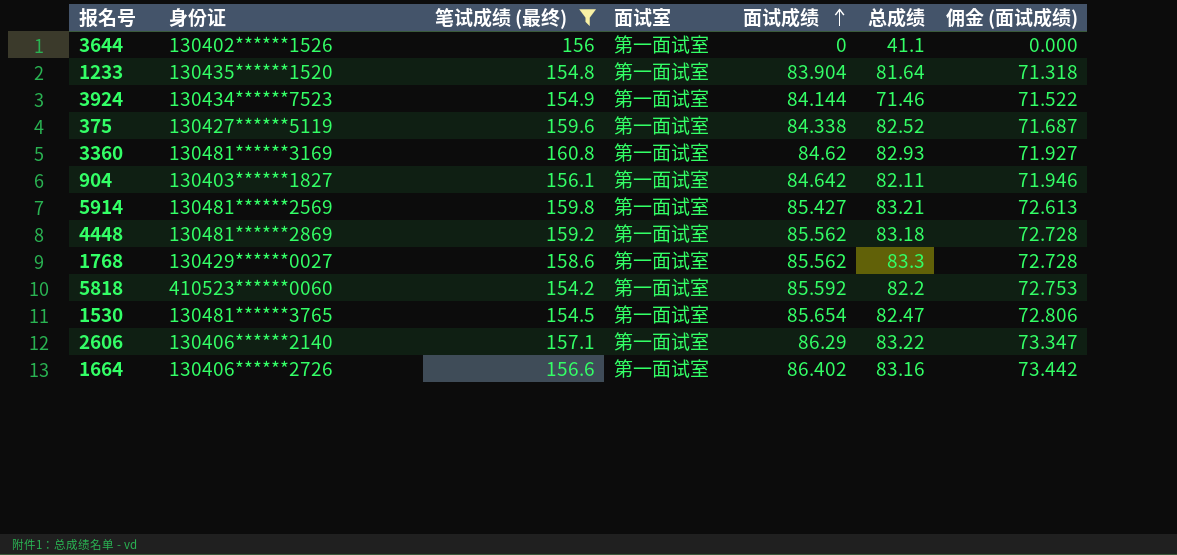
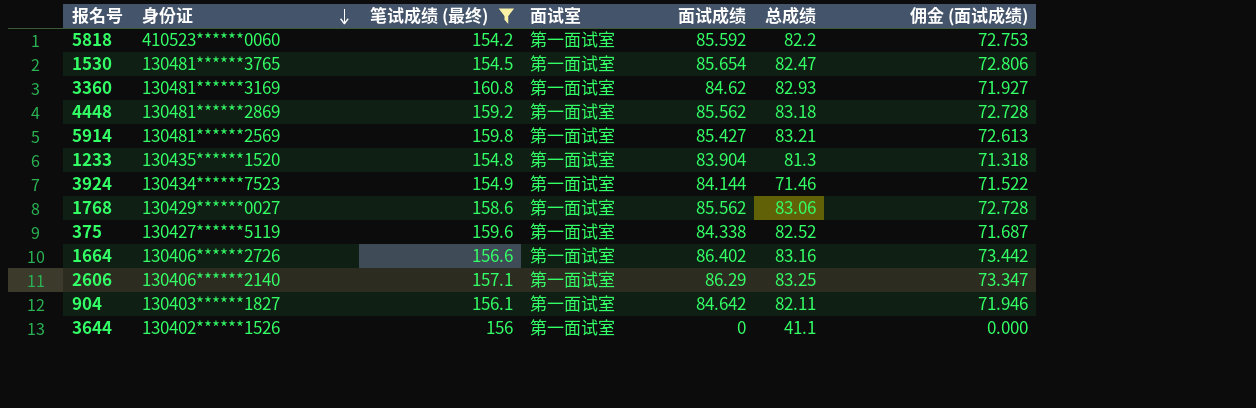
row order: 面试成绩 ascending -> 身份证 descending
1233 | 总成绩: 81.64 -> 81.3
1768 | 总成绩: 83.3 -> 83.06
2606 | 总成绩: 83.22 -> 83.25

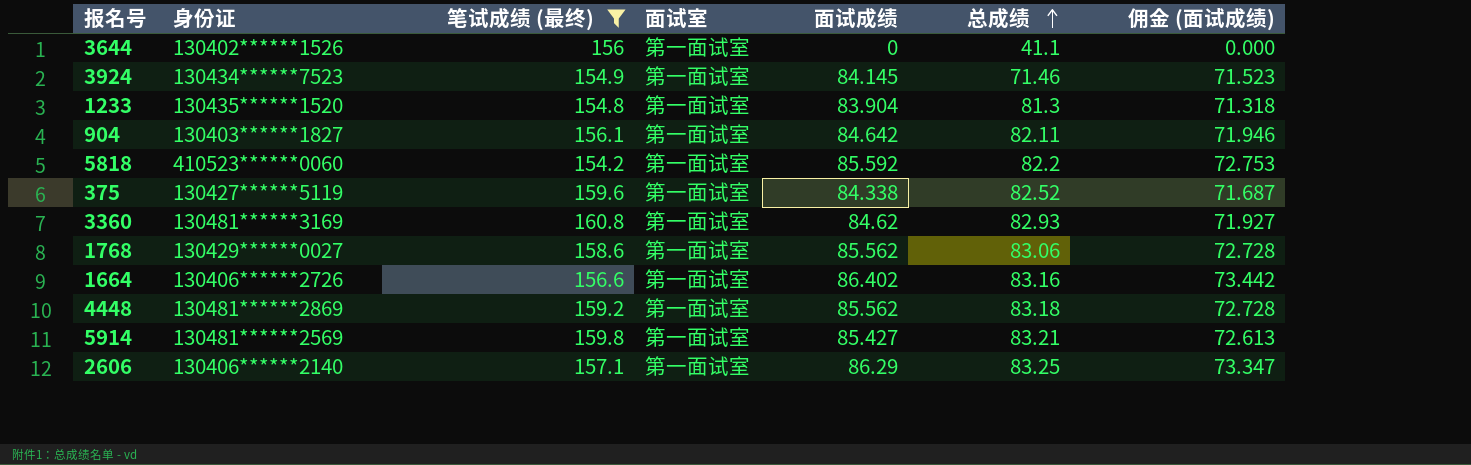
row order: 身份证 descending -> 总成绩 ascending
row 1530: 130481******3765 | 154.5 | 第一面试室 | 85.654 | 82.47 | 72.806 -> none
3924 | 面试成绩: 84.144 -> 84.145
3924 | 佣金 (面试成绩): 71.522 -> 71.523

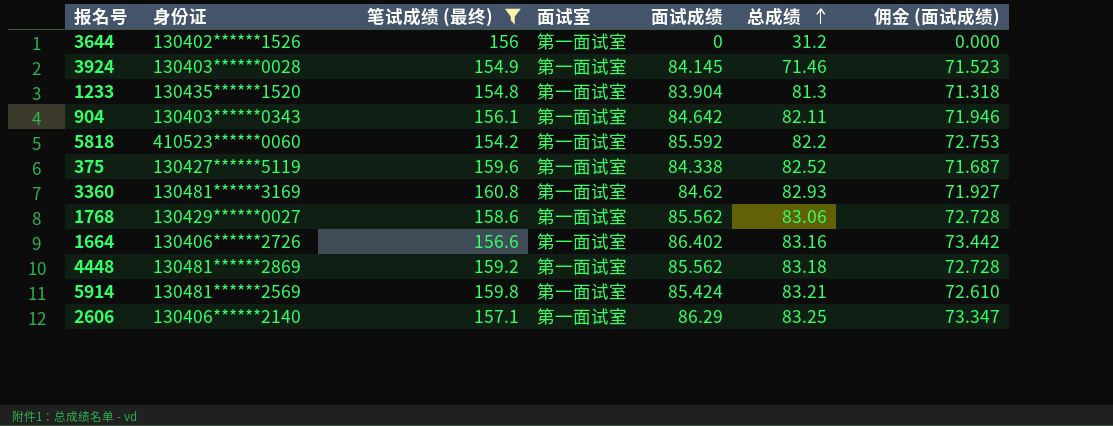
3644 | 总成绩: 41.1 -> 31.2
3924 | 身份证: 130434******7523 -> 130403******0028
904 | 身份证: 130403******1827 -> 130403******0343
5914 | 面试成绩: 85.427 -> 85.424
5914 | 佣金 (面试成绩): 72.613 -> 72.610

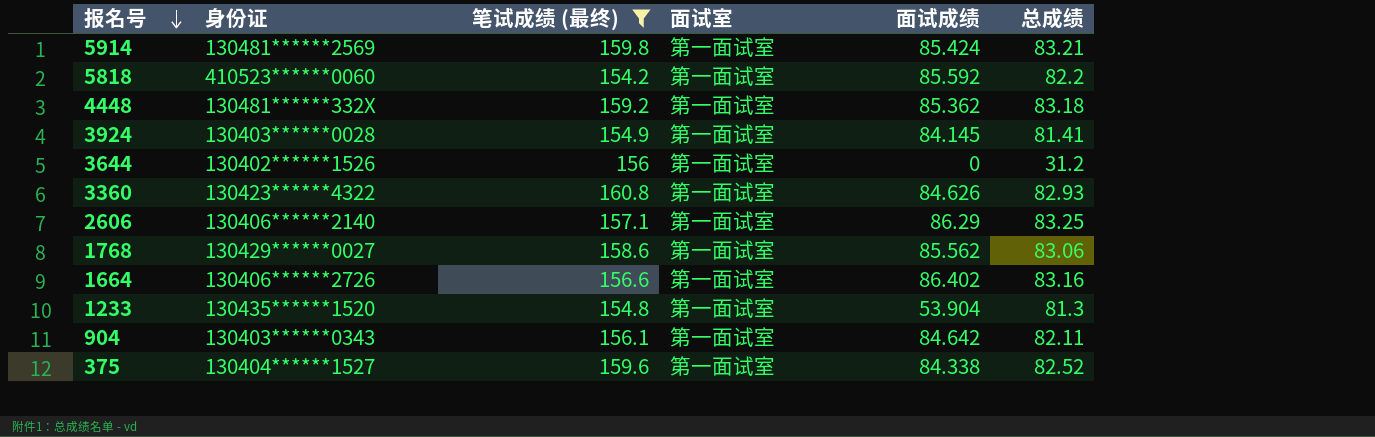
row order: 总成绩 ascending -> 报名号 descending
column 佣金 (面试成绩) | formula: [面试成绩] * 0.85 -> none
4448 | 身份证: 130481******2869 -> 130481******332X
4448 | 面试成绩: 85.562 -> 85.362
3924 | 总成绩: 71.46 -> 81.41
3360 | 身份证: 130481******3169 -> 130423******4322
3360 | 面试成绩: 84.62 -> 84.626
1233 | 面试成绩: 83.904 -> 53.904
375 | 身份证: 130427******5119 -> 130404******1527

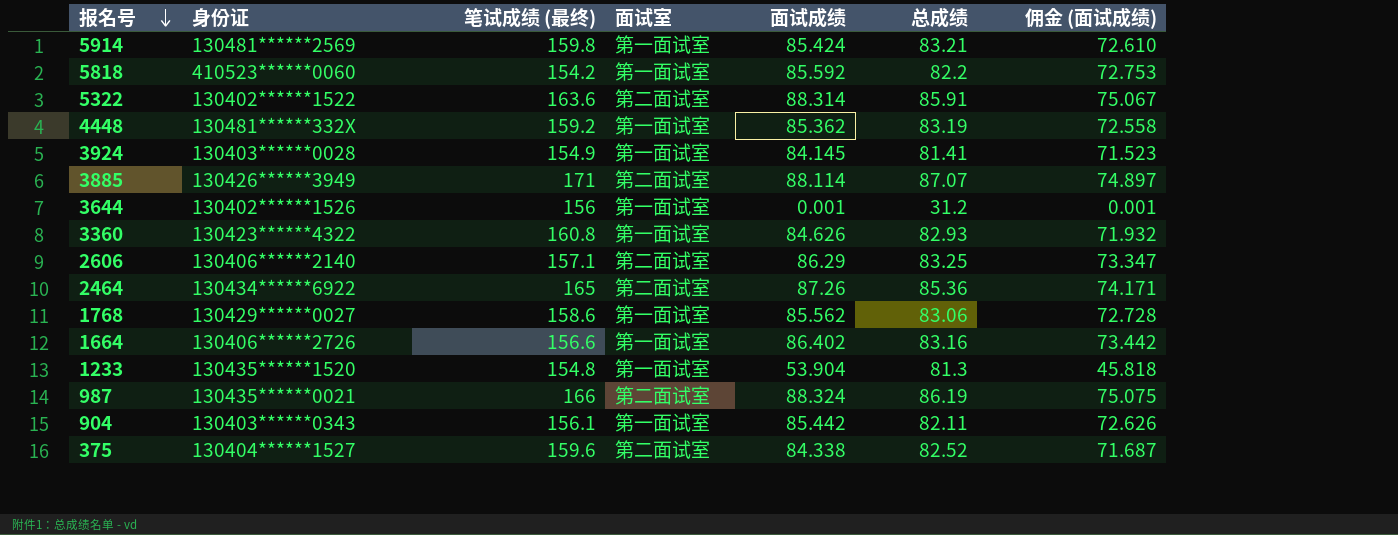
filter: 笔试成绩 (最终) <= 160.8 -> none
column 佣金 (面试成绩) | formula: none -> [面试成绩] * 0.85
4448 | 总成绩: 83.18 -> 83.19
3644 | 面试成绩: 0 -> 0.001
2606 | 面试室: 第一面试室 -> 第二面试室
904 | 面试成绩: 84.642 -> 85.442
375 | 面试室: 第一面试室 -> 第二面试室

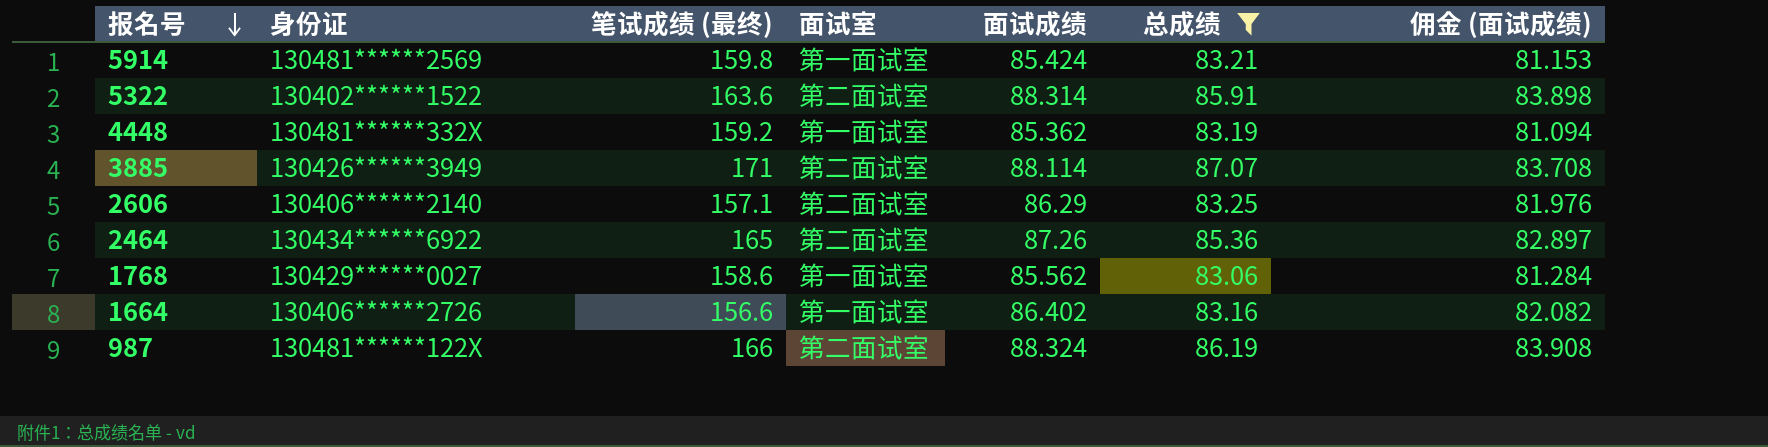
filter: none -> 总成绩 >= 83.06
column 佣金 (面试成绩) | formula: [面试成绩] * 0.85 -> [面试成绩] * 0.95
987 | 身份证: 130435******0021 -> 130481******122X

